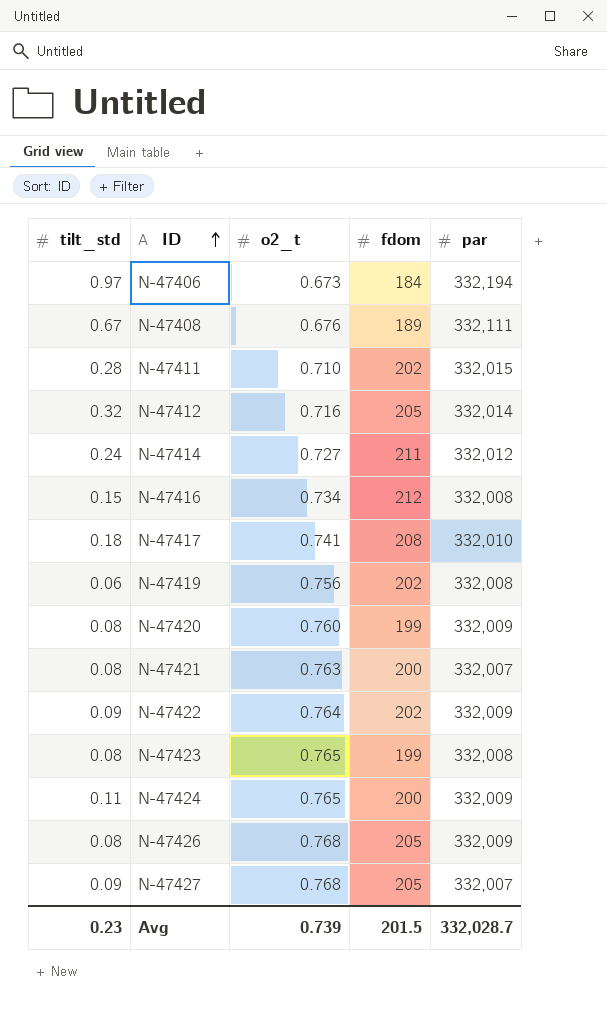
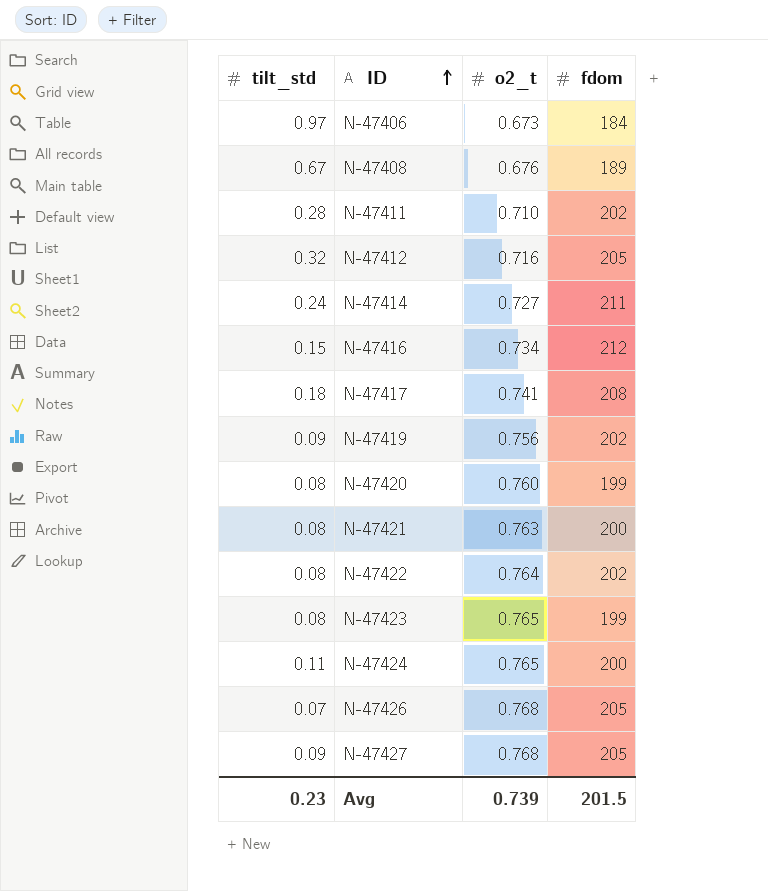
column par | position: 5 -> none
N-47419 | tilt_std: 0.06 -> 0.09
N-47422 | tilt_std: 0.09 -> 0.08
N-47426 | tilt_std: 0.08 -> 0.07

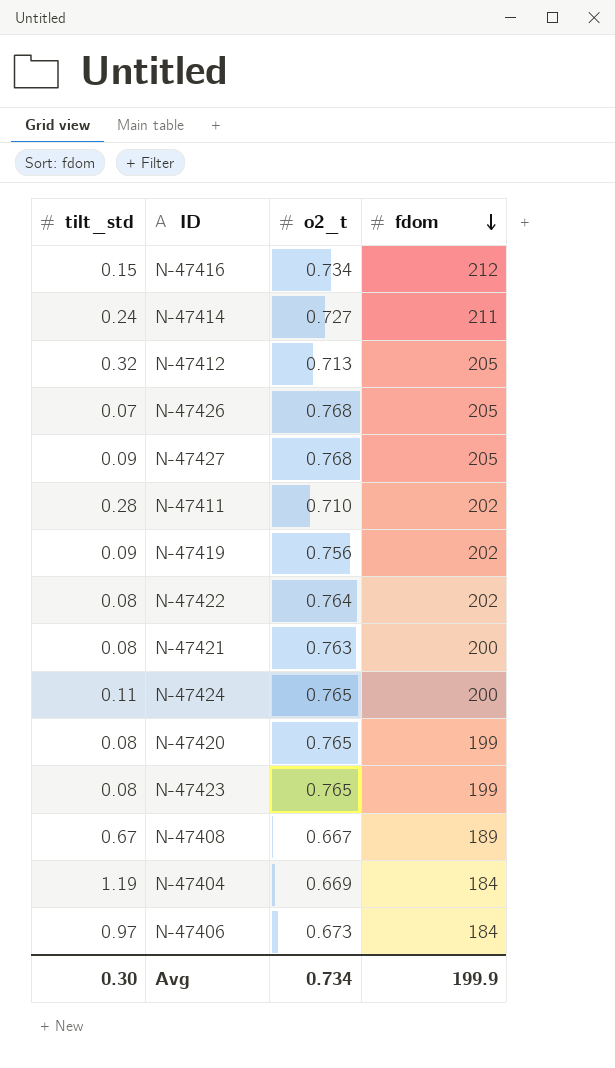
row order: ID ascending -> fdom descending
row N-47417: 0.18 | 0.741 | 208 -> none
N-47412 | o2_t: 0.716 -> 0.713
N-47420 | o2_t: 0.760 -> 0.765
N-47408 | o2_t: 0.676 -> 0.667
row N-47404: none -> 1.19 | 0.669 | 184
Avg | tilt_std: 0.23 -> 0.30
Avg | o2_t: 0.739 -> 0.734
Avg | fdom: 201.5 -> 199.9

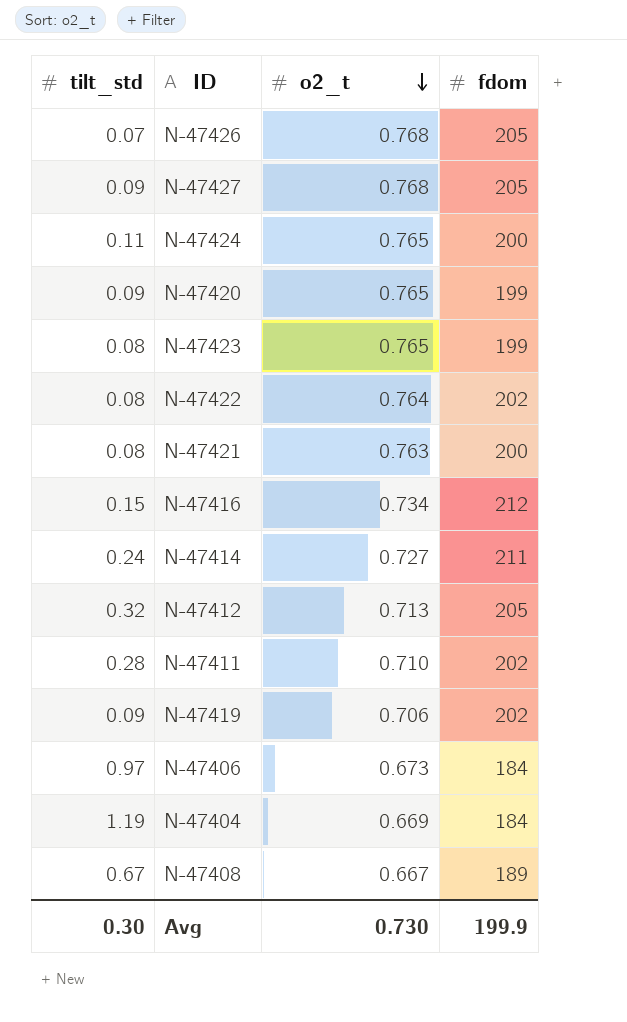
row order: fdom descending -> o2_t descending
N-47420 | tilt_std: 0.08 -> 0.09
N-47419 | o2_t: 0.756 -> 0.706
Avg | o2_t: 0.734 -> 0.730

